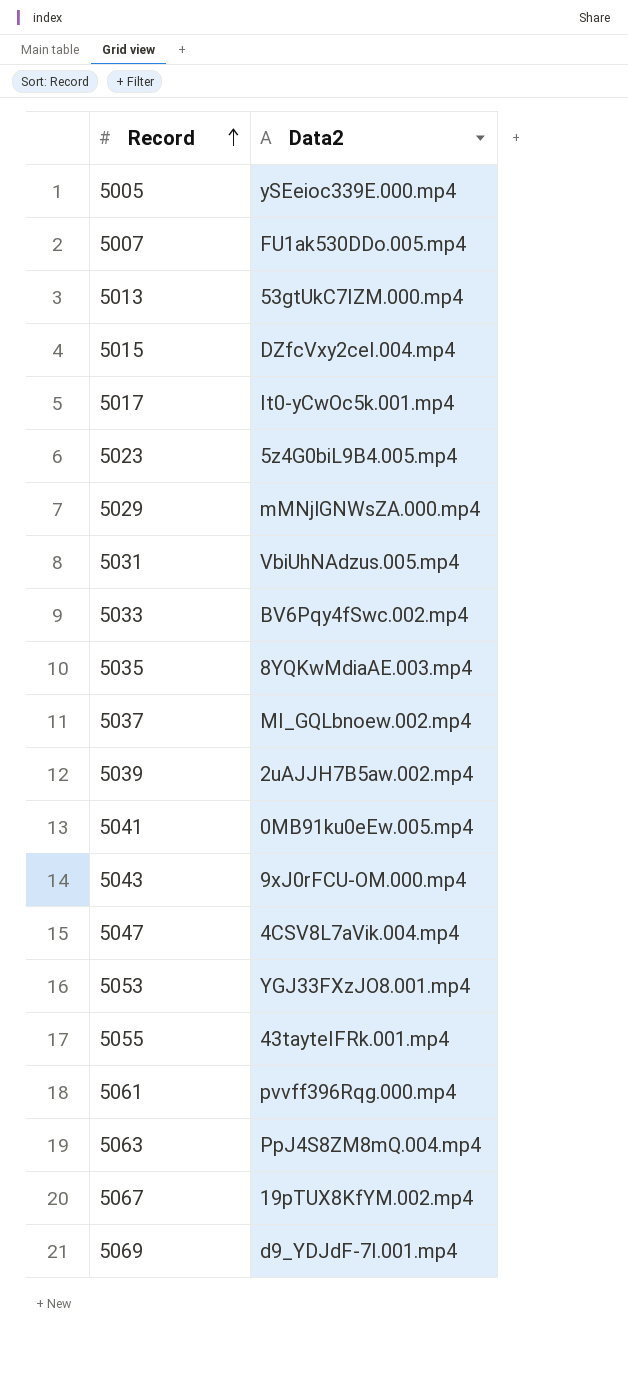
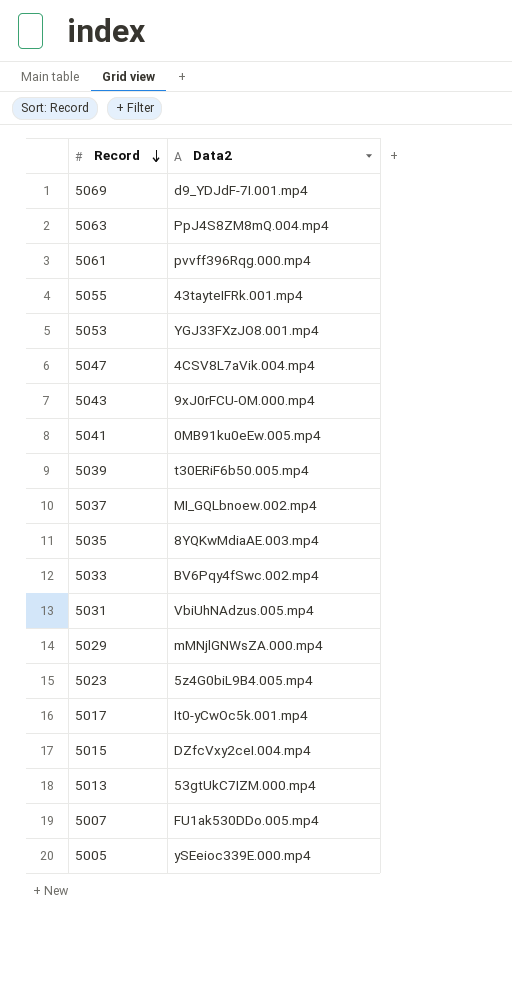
row order: Record ascending -> Record descending
row 5067: 19pTUX8KfYM.002.mp4 -> none
5039 | Data2: 2uAJJH7B5aw.002.mp4 -> t30ERiF6b50.005.mp4

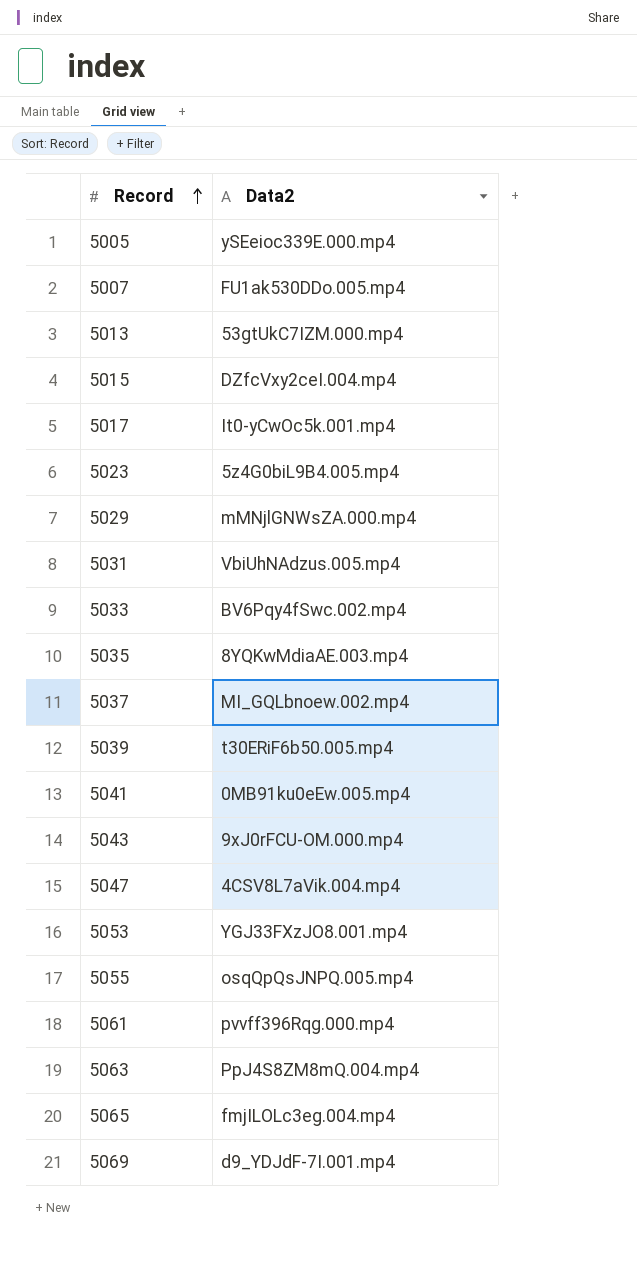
row order: Record descending -> Record ascending
5055 | Data2: 43tayteIFRk.001.mp4 -> osqQpQsJNPQ.005.mp4
row 5065: none -> fmjILOLc3eg.004.mp4

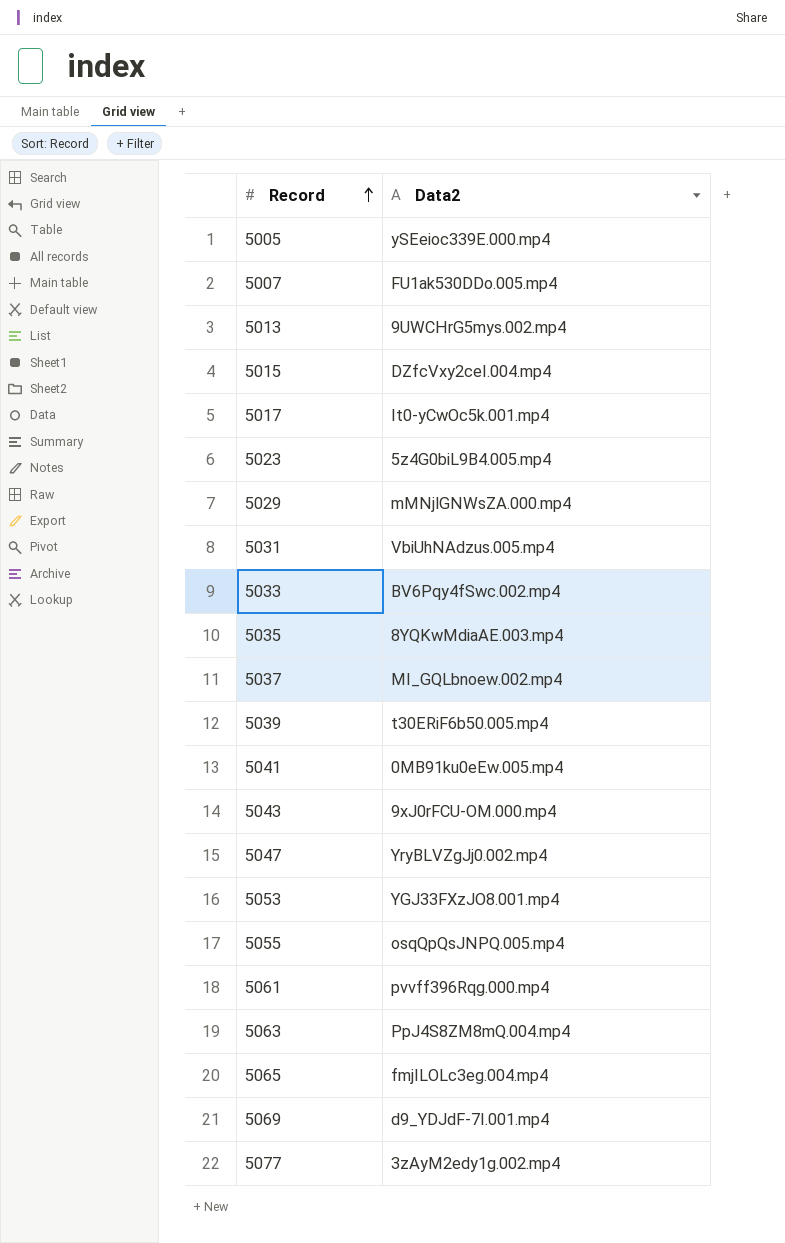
5013 | Data2: 53gtUkC7IZM.000.mp4 -> 9UWCHrG5mys.002.mp4
5047 | Data2: 4CSV8L7aVik.004.mp4 -> YryBLVZgJj0.002.mp4
row 5077: none -> 3zAyM2edy1g.002.mp4

